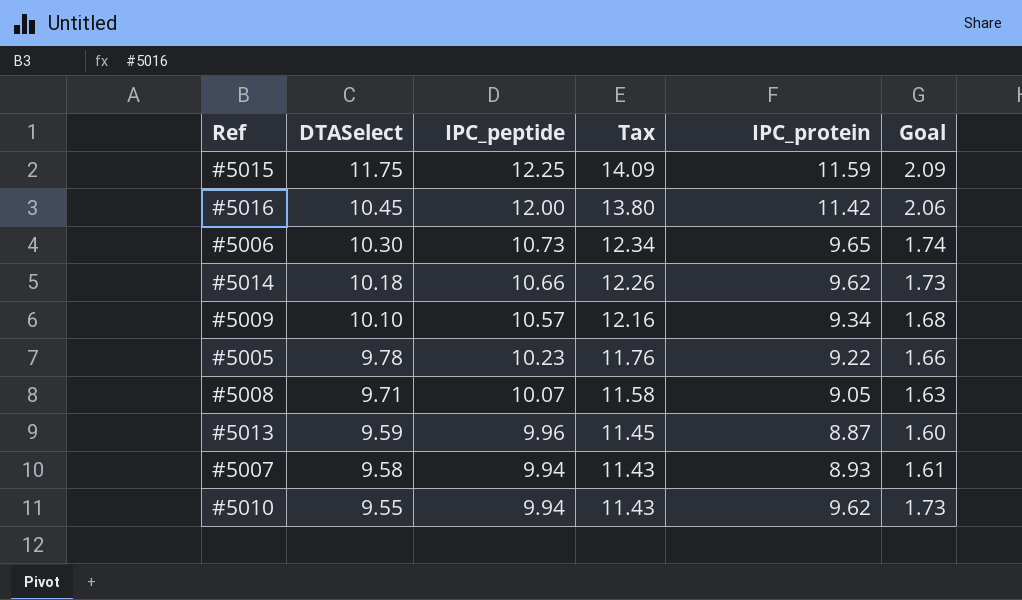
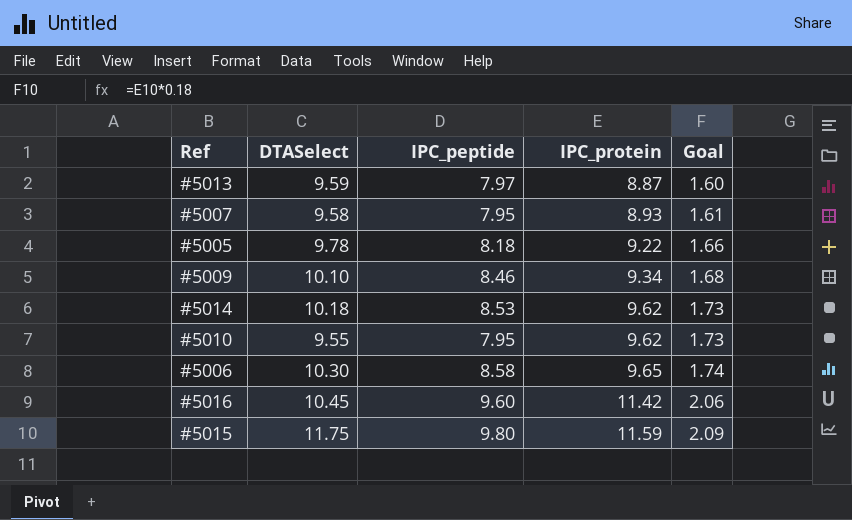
row order: DTASelect descending -> IPC_protein ascending
column Tax | formula: [IPC_peptide] * 1.15 -> none
row #5008: 9.71 | 10.07 | 11.58 | 9.05 | 1.63 -> none
#5013 | IPC_peptide: 9.96 -> 7.97
#5007 | IPC_peptide: 9.94 -> 7.95
#5005 | IPC_peptide: 10.23 -> 8.18
#5009 | IPC_peptide: 10.57 -> 8.46
#5014 | IPC_peptide: 10.66 -> 8.53
#5010 | IPC_peptide: 9.94 -> 7.95
#5006 | IPC_peptide: 10.73 -> 8.58
#5016 | IPC_peptide: 12.00 -> 9.60
#5015 | IPC_peptide: 12.25 -> 9.80

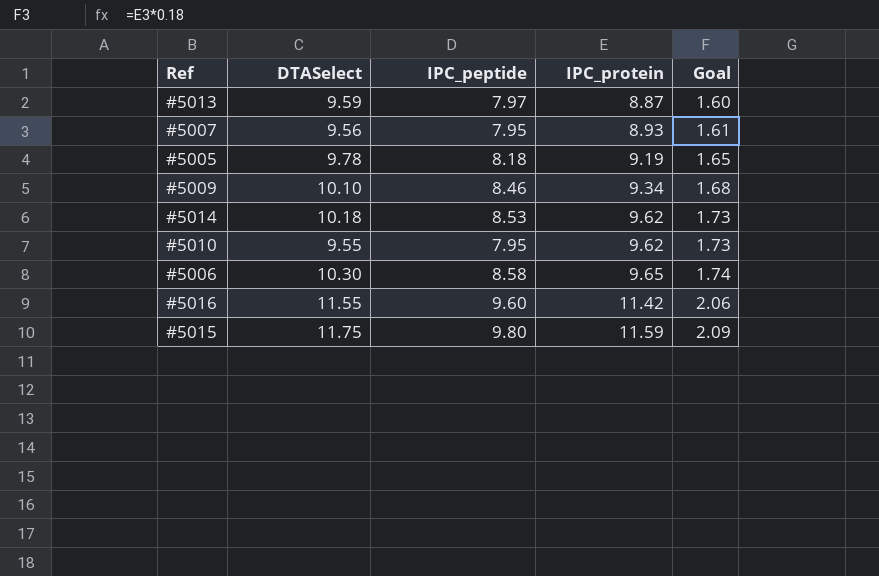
#5007 | DTASelect: 9.58 -> 9.56
#5005 | IPC_protein: 9.22 -> 9.19
#5005 | Goal: 1.66 -> 1.65
#5016 | DTASelect: 10.45 -> 11.55

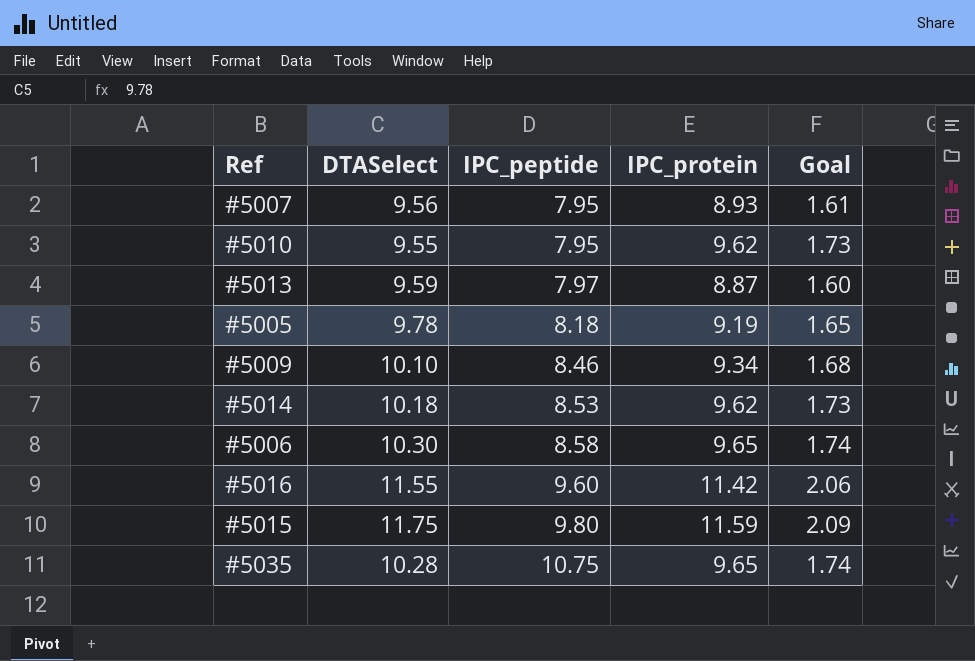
row order: IPC_protein ascending -> IPC_peptide ascending
row #5035: none -> 10.28 | 10.75 | 9.65 | 1.74

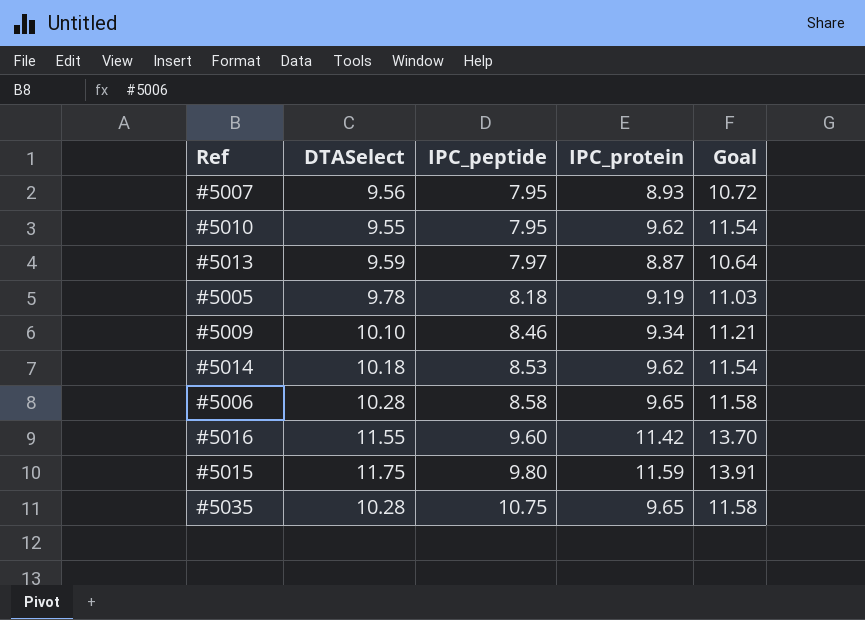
column Goal | formula: [IPC_protein] * 0.18 -> [IPC_protein] * 1.2
#5006 | DTASelect: 10.30 -> 10.28

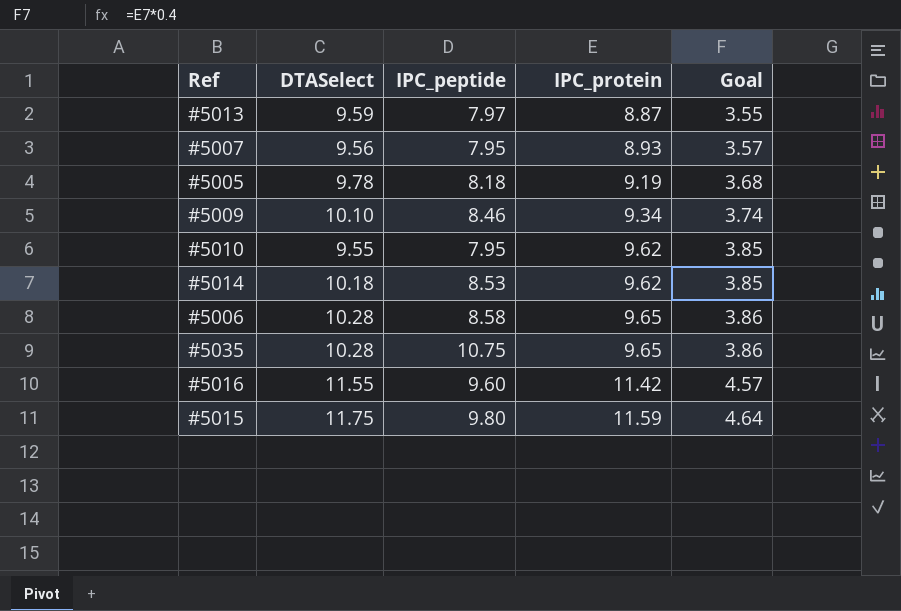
row order: IPC_peptide ascending -> IPC_protein ascending
column Goal | formula: [IPC_protein] * 1.2 -> [IPC_protein] * 0.4

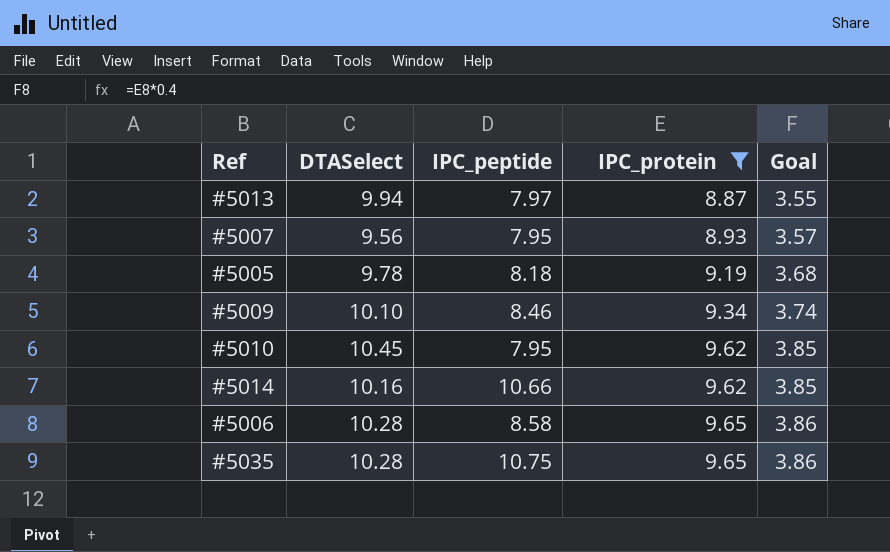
filter: none -> IPC_protein <= 9.65
#5013 | DTASelect: 9.59 -> 9.94
#5010 | DTASelect: 9.55 -> 10.45
#5014 | DTASelect: 10.18 -> 10.16
#5014 | IPC_peptide: 8.53 -> 10.66

